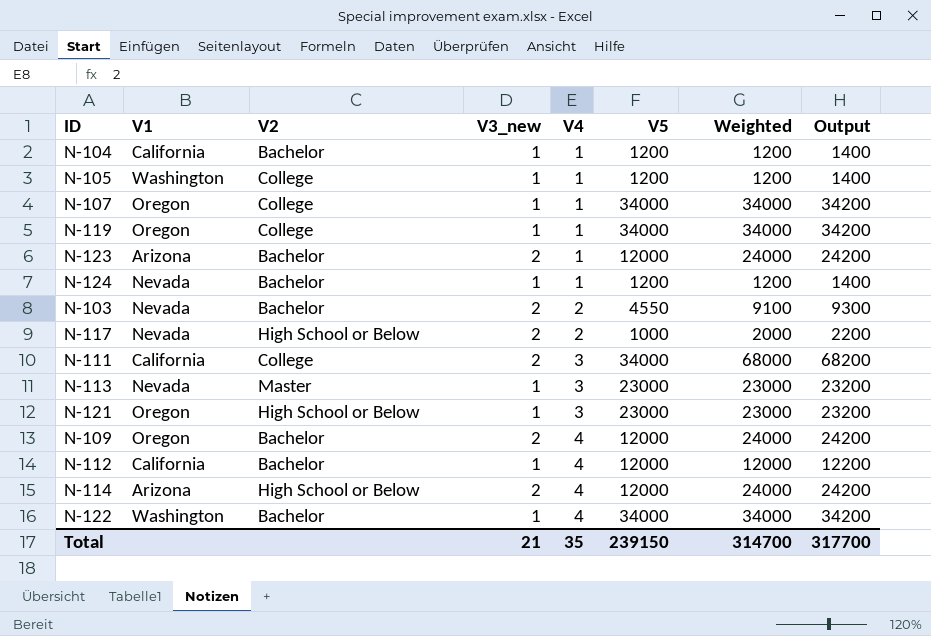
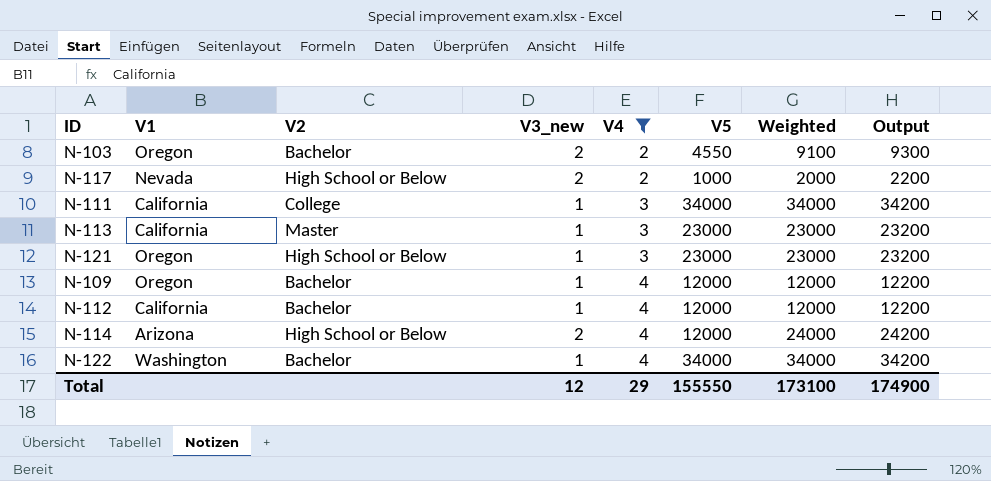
filter: none -> V4 != 1
N-103 | V1: Nevada -> Oregon
N-111 | V3_new: 2 -> 1
N-111 | Weighted: 68000 -> 34000
N-111 | Output: 68200 -> 34200
N-113 | V1: Nevada -> California
N-109 | V3_new: 2 -> 1
N-109 | Weighted: 24000 -> 12000
N-109 | Output: 24200 -> 12200
Total | V3_new: 21 -> 12
Total | V4: 35 -> 29
Total | V5: 239150 -> 155550
Total | Weighted: 314700 -> 173100
Total | Output: 317700 -> 174900

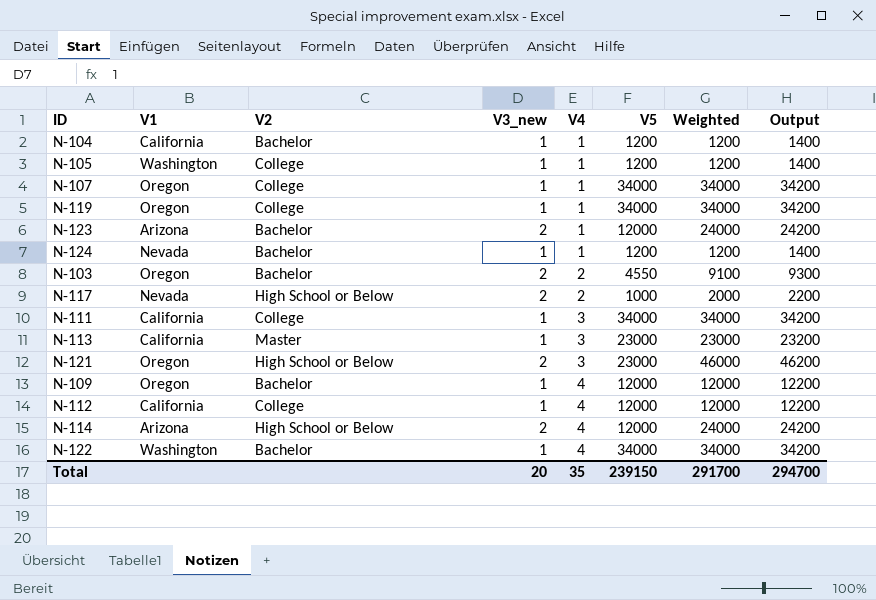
filter: V4 != 1 -> none
N-121 | V3_new: 1 -> 2
N-121 | Weighted: 23000 -> 46000
N-121 | Output: 23200 -> 46200
N-112 | V2: Bachelor -> College
Total | V3_new: 12 -> 20
Total | V4: 29 -> 35
Total | V5: 155550 -> 239150
Total | Weighted: 173100 -> 291700
Total | Output: 174900 -> 294700

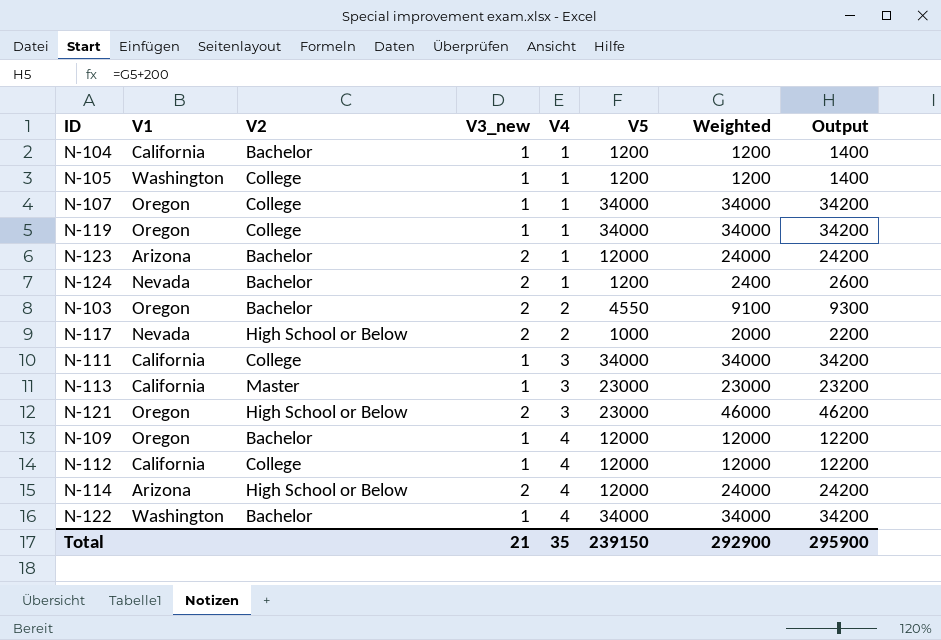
N-124 | V3_new: 1 -> 2
N-124 | Weighted: 1200 -> 2400
N-124 | Output: 1400 -> 2600
Total | V3_new: 20 -> 21
Total | Weighted: 291700 -> 292900
Total | Output: 294700 -> 295900

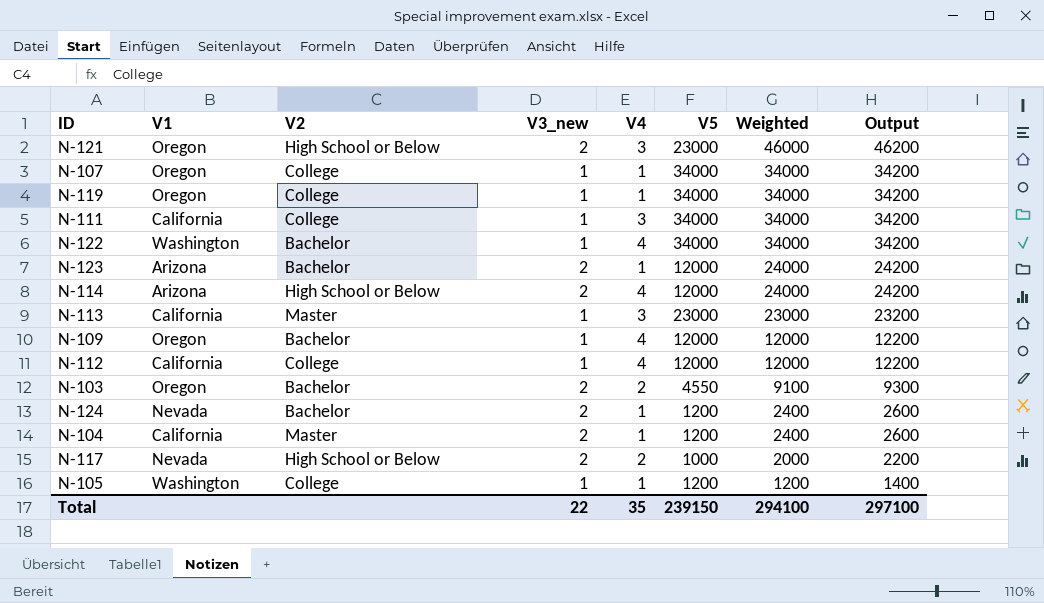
row order: V4 ascending -> Weighted descending
N-104 | V2: Bachelor -> Master
N-104 | V3_new: 1 -> 2
N-104 | Weighted: 1200 -> 2400
N-104 | Output: 1400 -> 2600
Total | V3_new: 21 -> 22
Total | Weighted: 292900 -> 294100
Total | Output: 295900 -> 297100

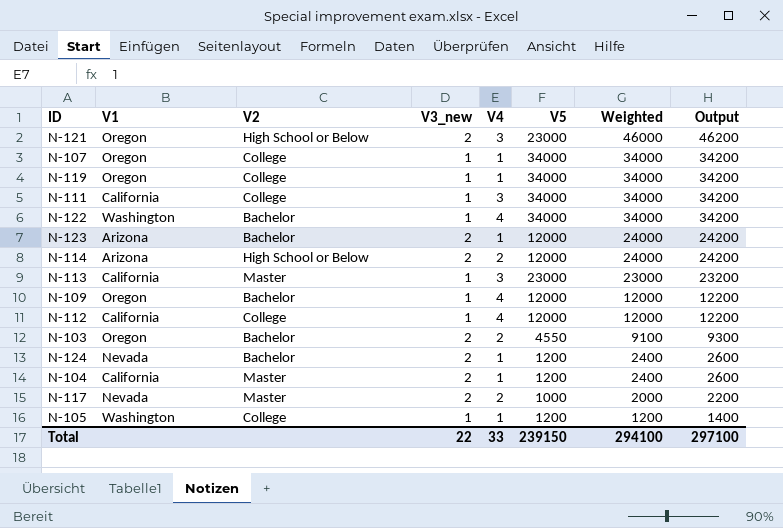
N-114 | V4: 4 -> 2
N-117 | V2: High School or Below -> Master
Total | V4: 35 -> 33

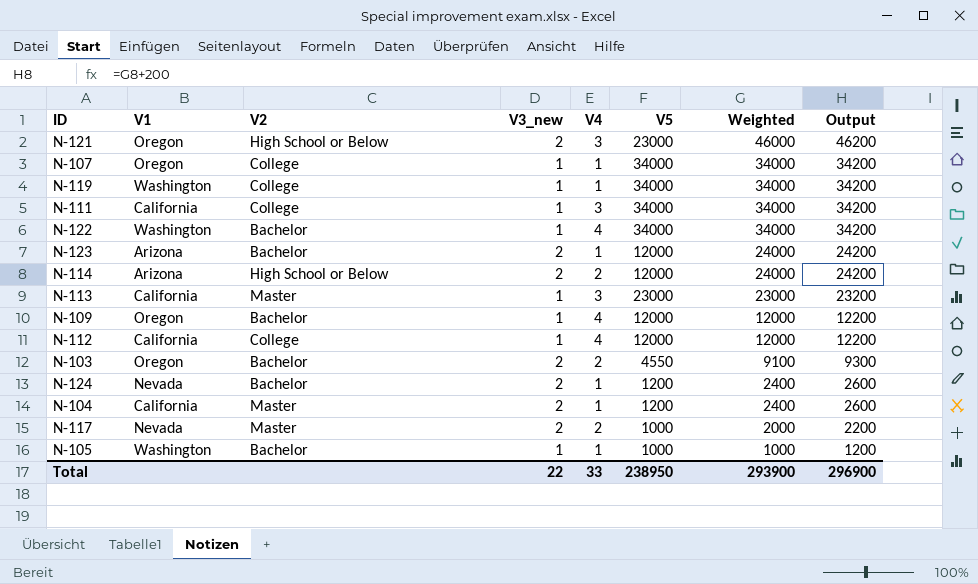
N-119 | V1: Oregon -> Washington
N-105 | V2: College -> Bachelor
N-105 | V5: 1200 -> 1000
N-105 | Weighted: 1200 -> 1000
N-105 | Output: 1400 -> 1200
Total | V5: 239150 -> 238950
Total | Weighted: 294100 -> 293900
Total | Output: 297100 -> 296900

